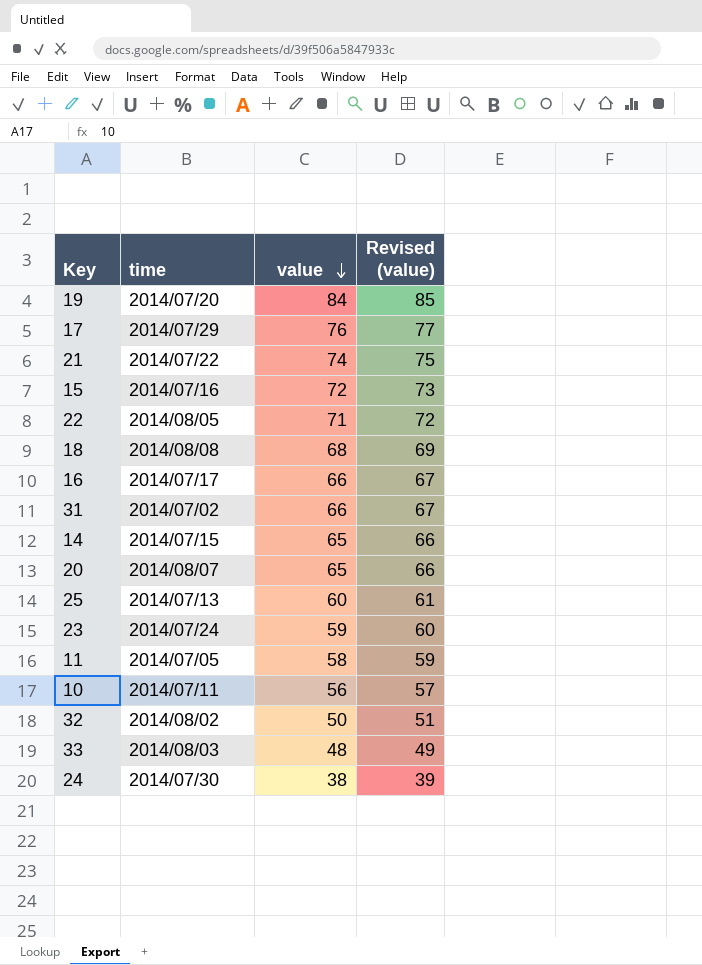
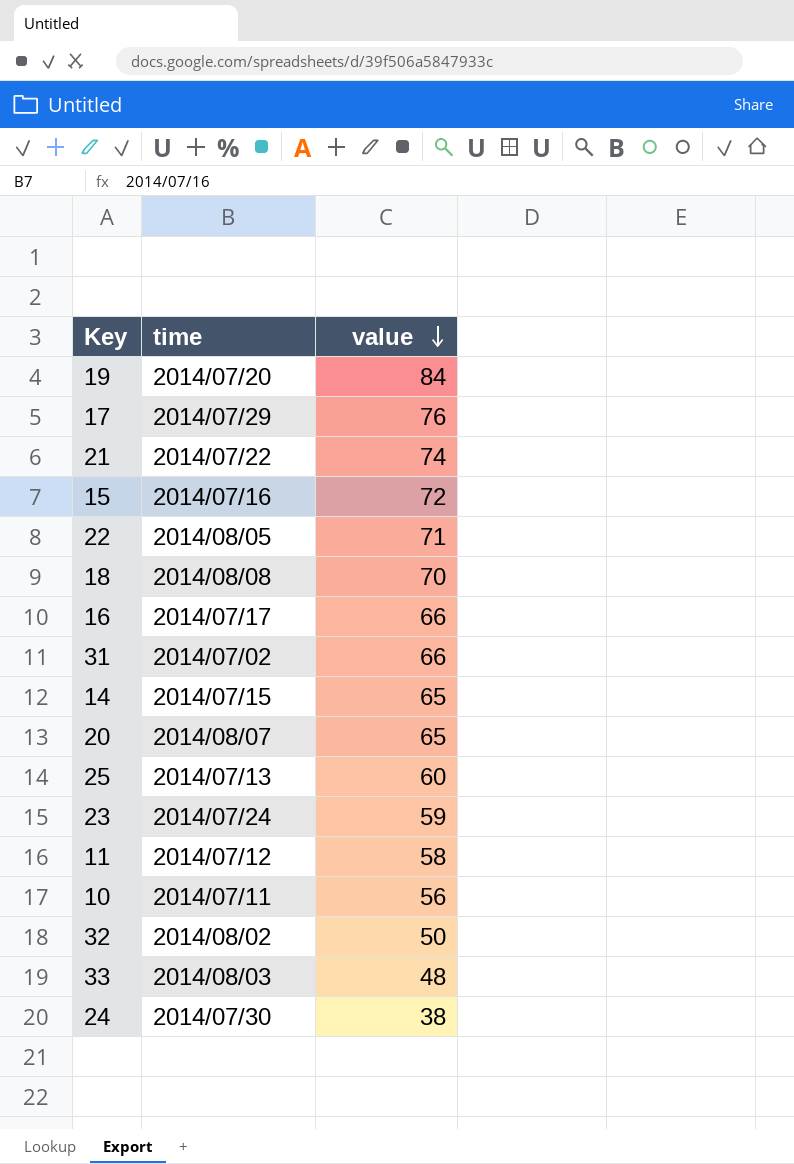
column Revised (value) | formula: [value] + 1 -> none
18 | value: 68 -> 70
11 | time: 2014/07/05 -> 2014/07/12

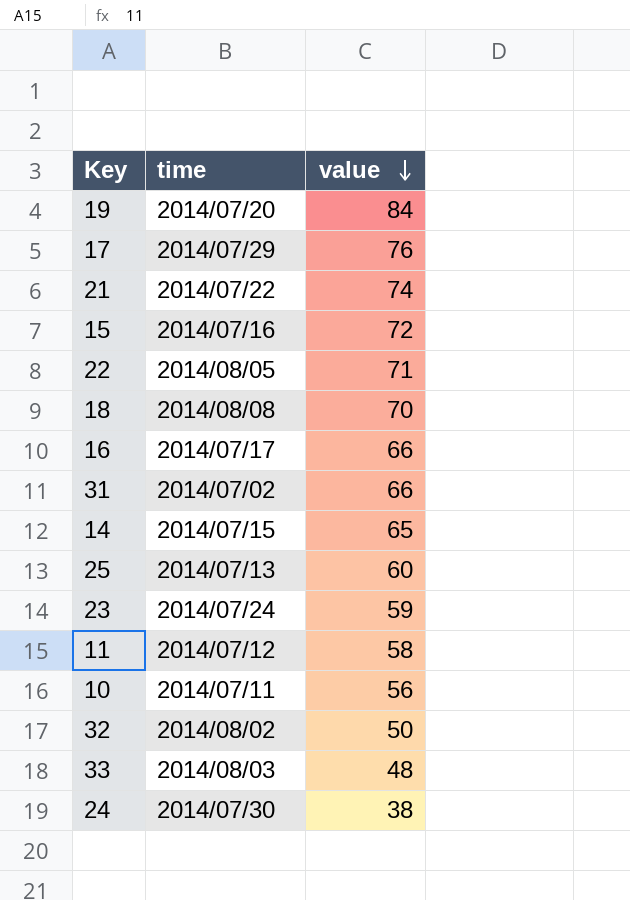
row 20: 2014/08/07 | 65 -> none

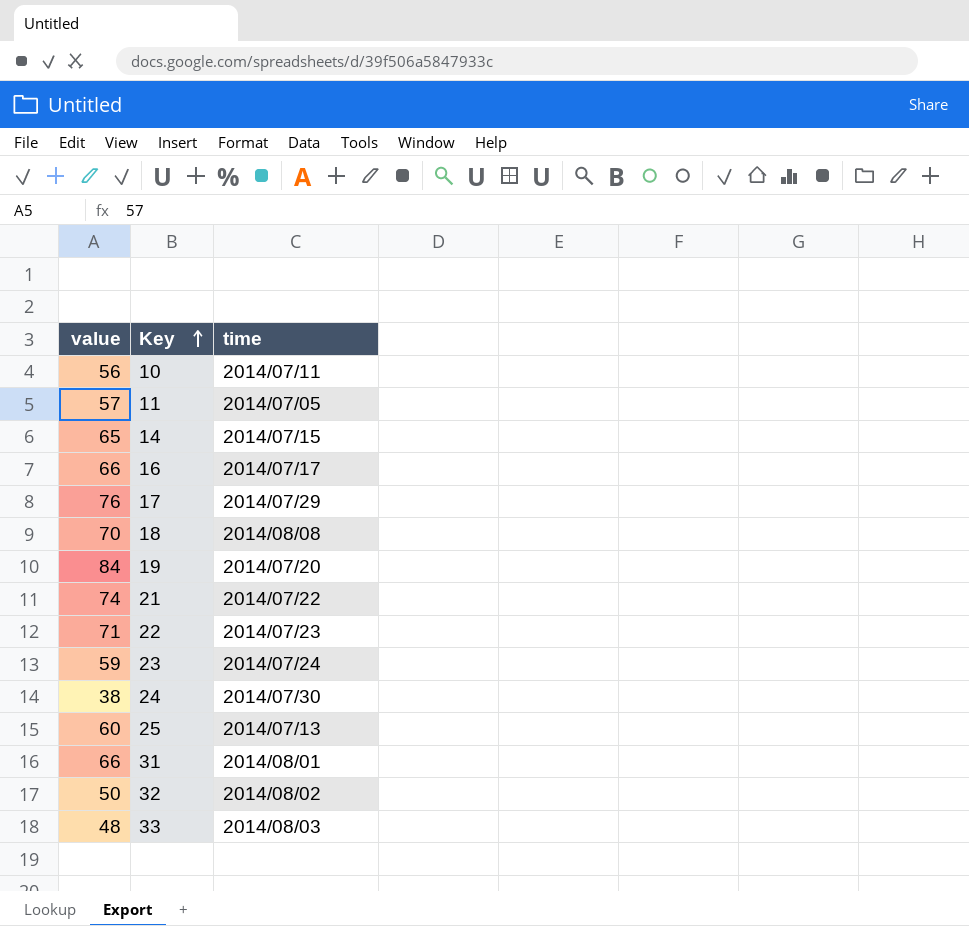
row order: value descending -> Key ascending
column value | position: 3 -> 1
row 15: 2014/07/16 | 72 -> none
11 | value: 58 -> 57
11 | time: 2014/07/12 -> 2014/07/05
22 | time: 2014/08/05 -> 2014/07/23
31 | time: 2014/07/02 -> 2014/08/01

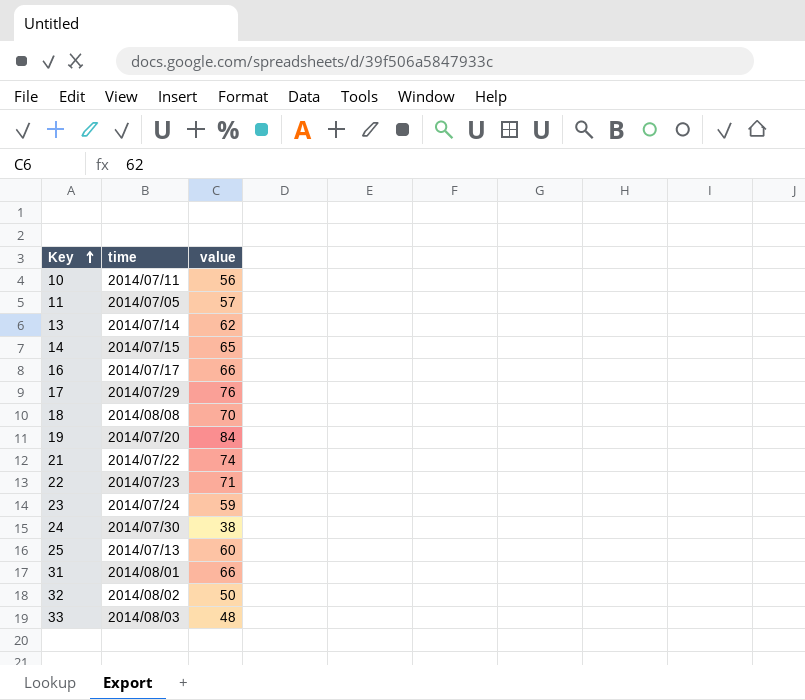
column value | position: 1 -> 3
row 13: none -> 2014/07/14 | 62

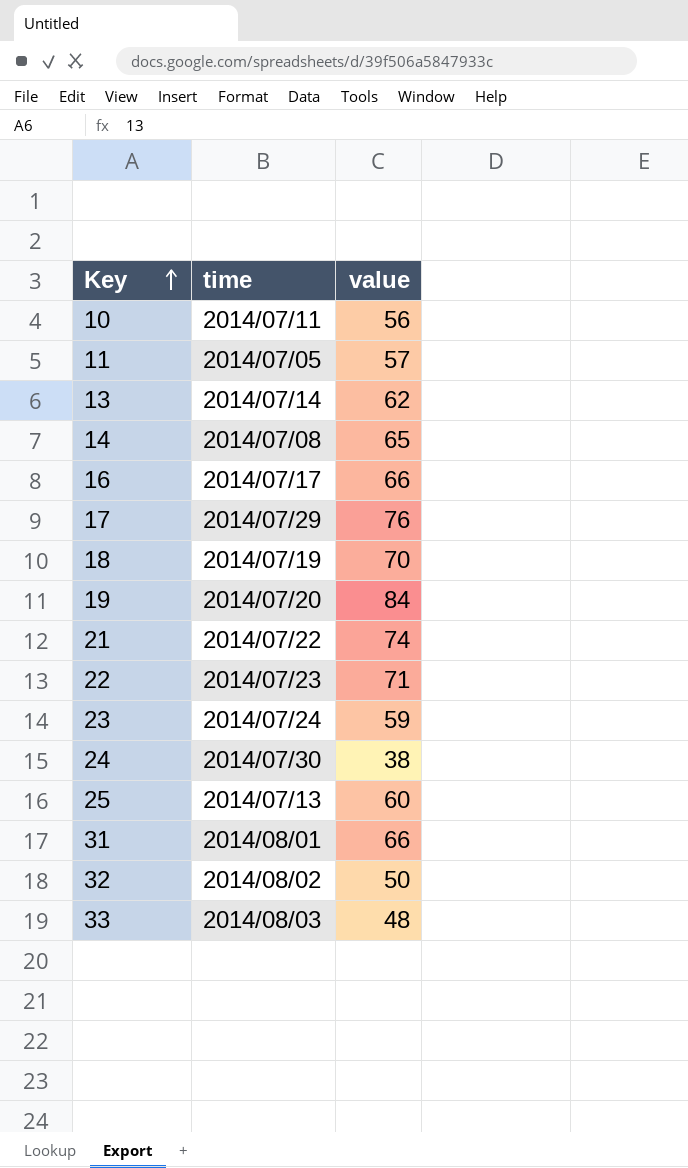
14 | time: 2014/07/15 -> 2014/07/08
18 | time: 2014/08/08 -> 2014/07/19

